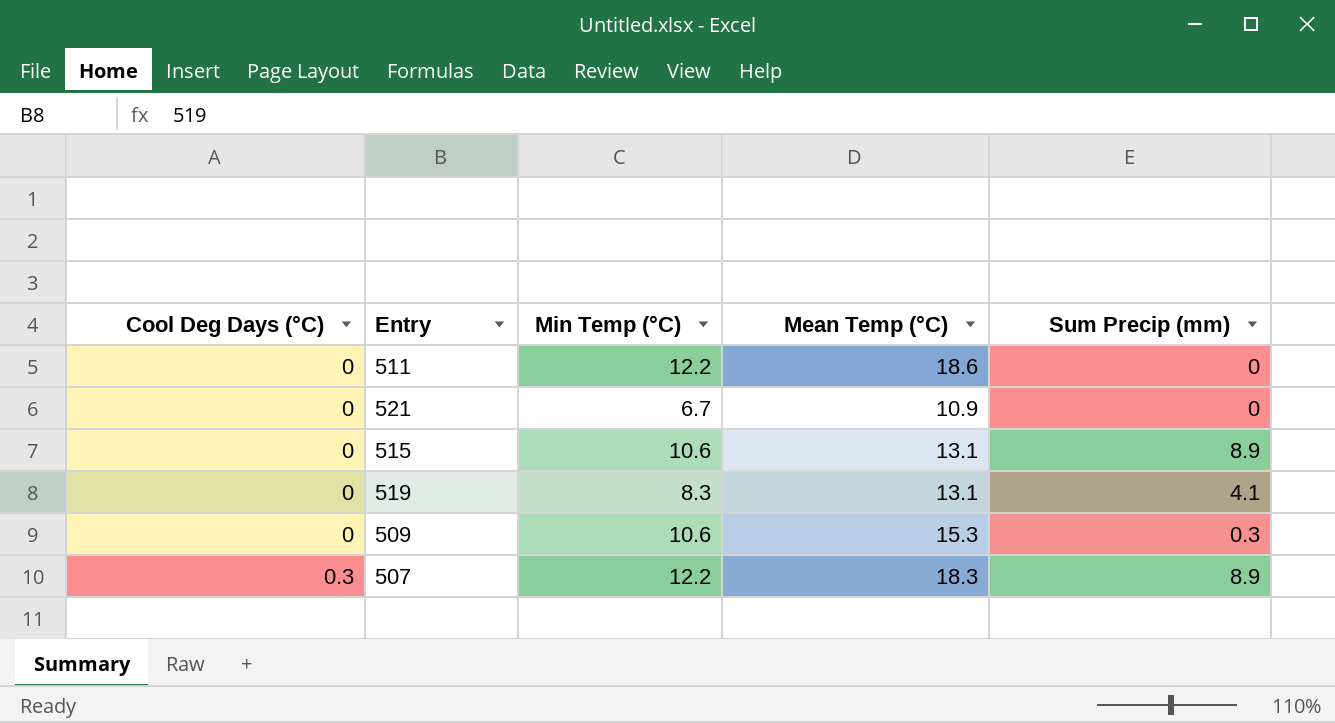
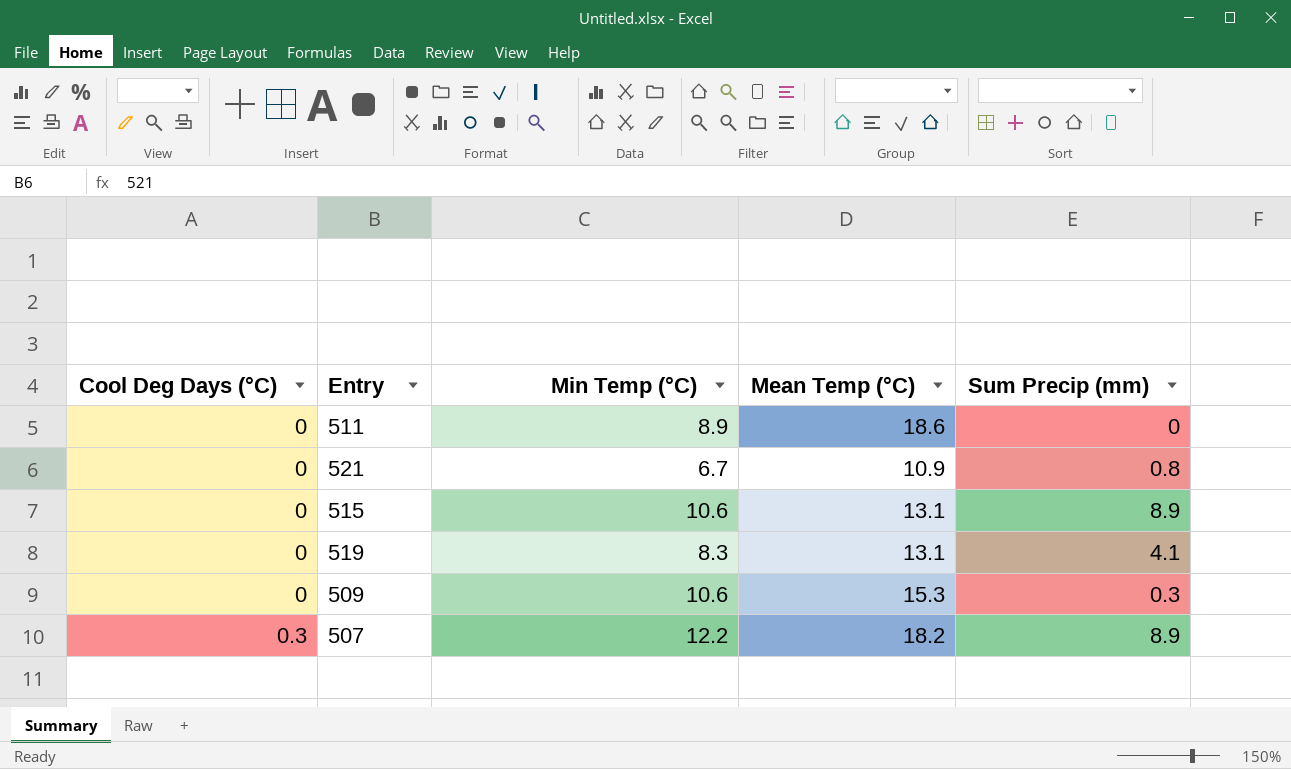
511 | Min Temp (°C): 12.2 -> 8.9
521 | Sum Precip (mm): 0 -> 0.8
507 | Mean Temp (°C): 18.3 -> 18.2

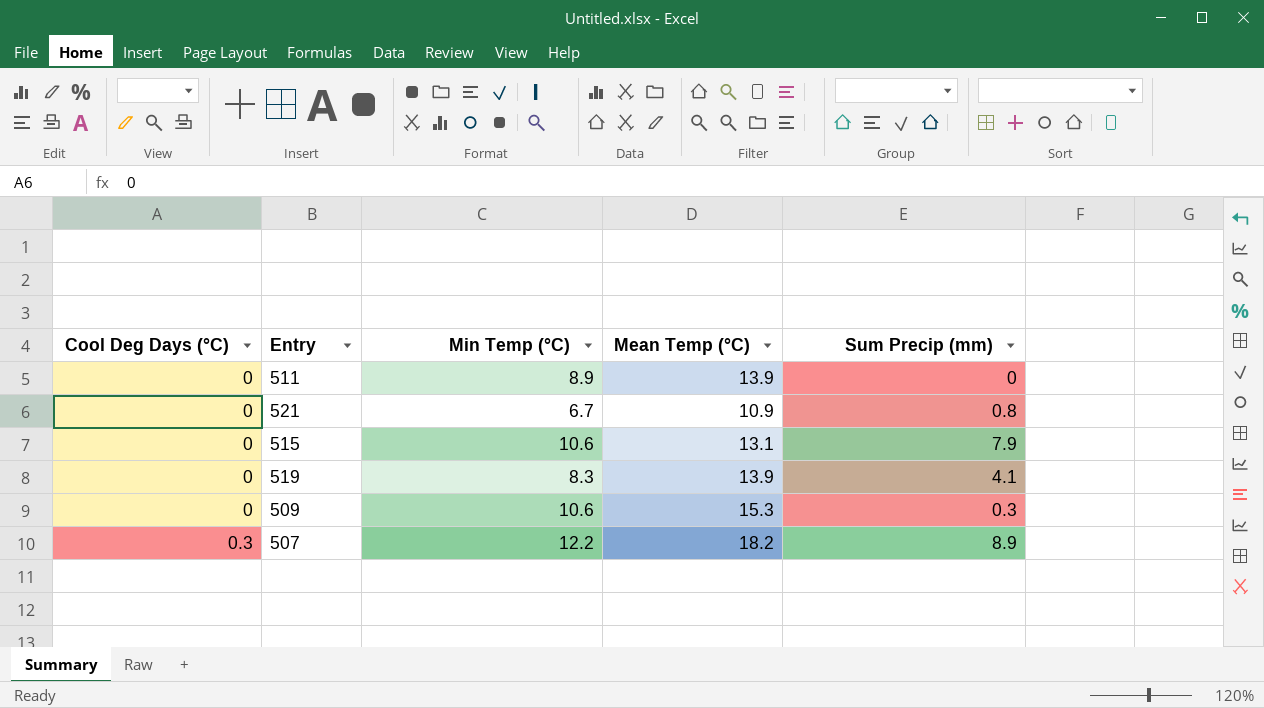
511 | Mean Temp (°C): 18.6 -> 13.9
515 | Sum Precip (mm): 8.9 -> 7.9
519 | Mean Temp (°C): 13.1 -> 13.9

